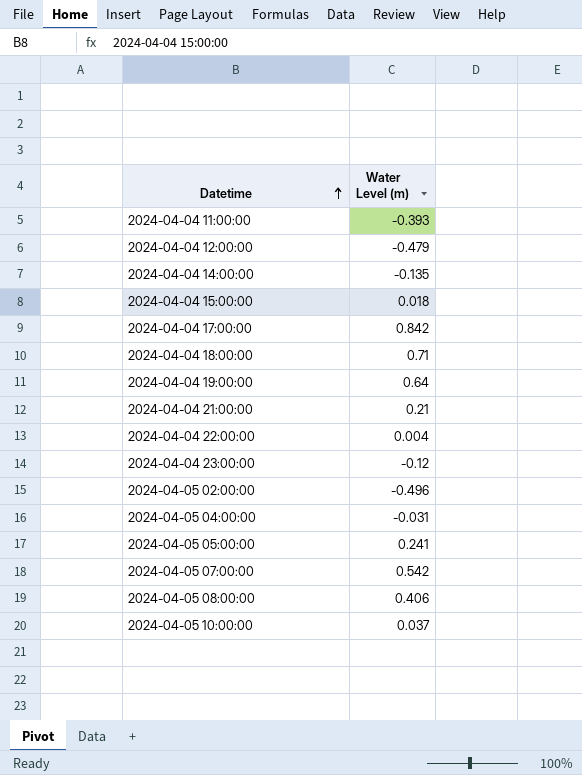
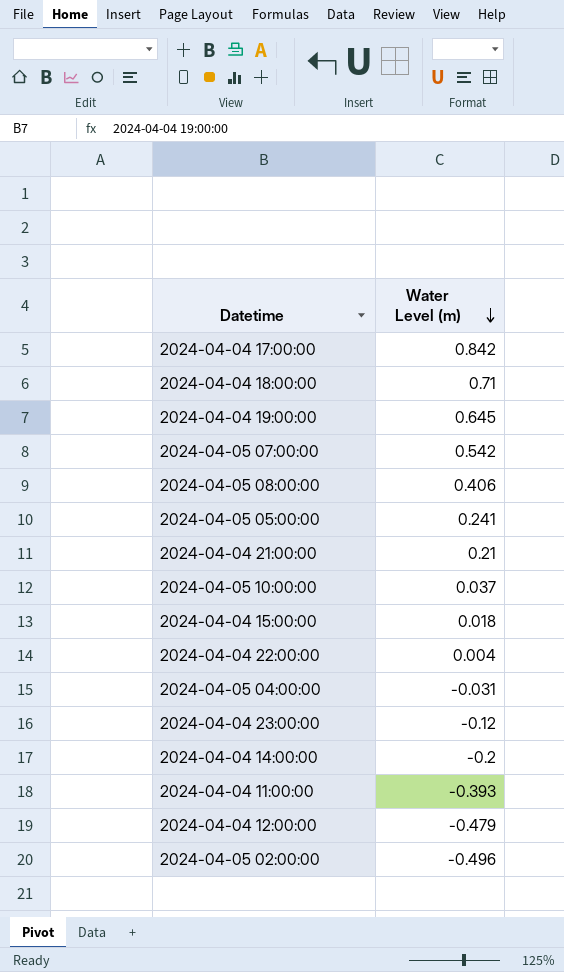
row order: Datetime ascending -> Water Level (m) descending
2024-04-04 19:00:00 | Water Level (m): 0.64 -> 0.645
2024-04-04 14:00:00 | Water Level (m): -0.135 -> -0.2

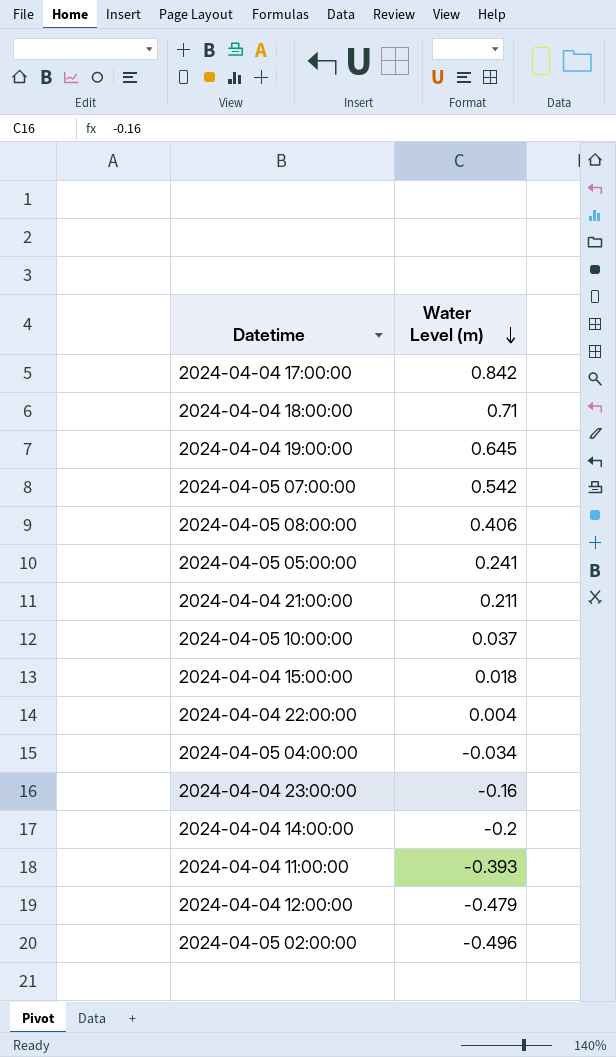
2024-04-04 21:00:00 | Water Level (m): 0.21 -> 0.211
2024-04-05 04:00:00 | Water Level (m): -0.031 -> -0.034
2024-04-04 23:00:00 | Water Level (m): -0.12 -> -0.16

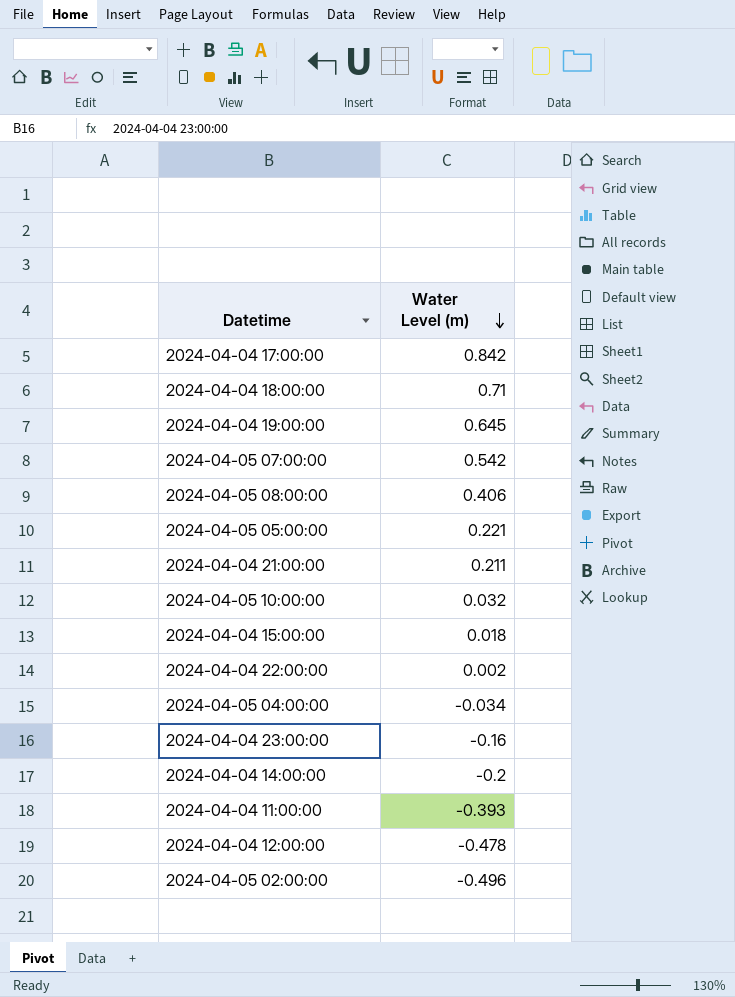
2024-04-05 05:00:00 | Water Level (m): 0.241 -> 0.221
2024-04-05 10:00:00 | Water Level (m): 0.037 -> 0.032
2024-04-04 22:00:00 | Water Level (m): 0.004 -> 0.002
2024-04-04 12:00:00 | Water Level (m): -0.479 -> -0.478

